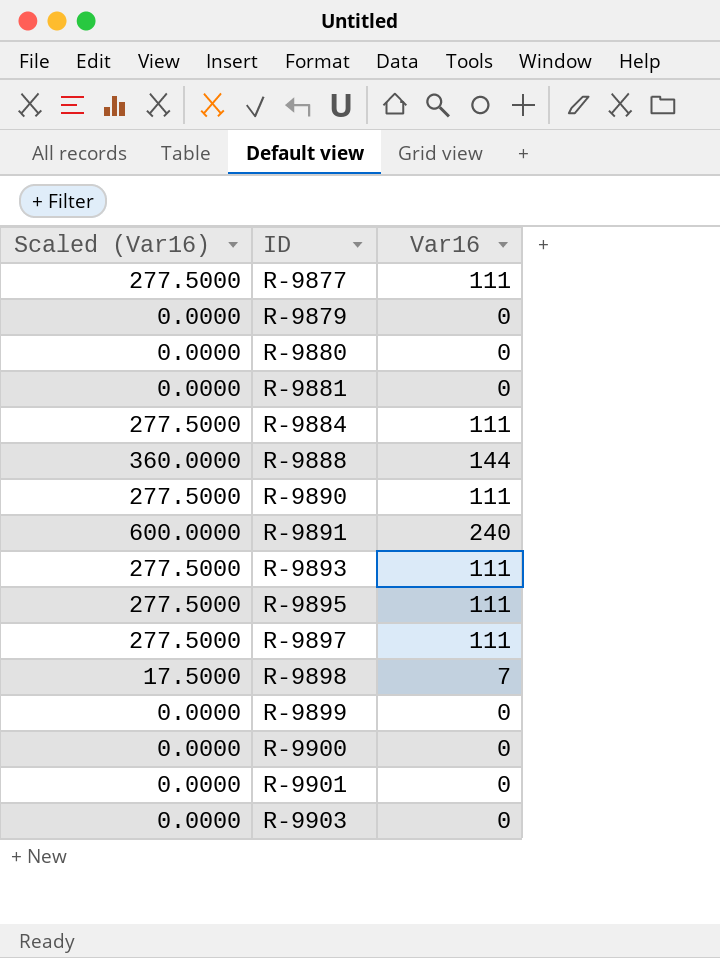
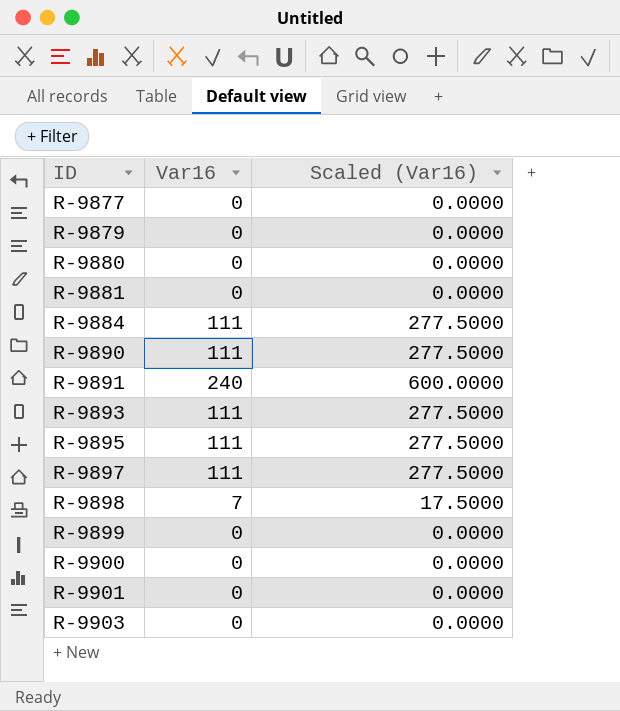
column Scaled (Var16) | position: 1 -> 3
row R-9888: 360.0000 | 144 -> none
R-9877 | Var16: 111 -> 0
R-9877 | Scaled (Var16): 277.5000 -> 0.0000

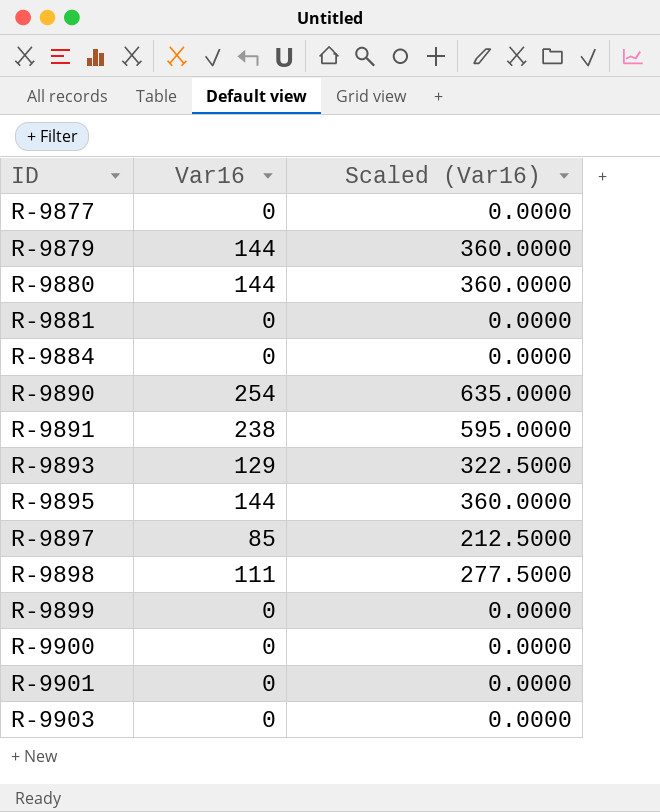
R-9879 | Var16: 0 -> 144
R-9879 | Scaled (Var16): 0.0000 -> 360.0000
R-9880 | Var16: 0 -> 144
R-9880 | Scaled (Var16): 0.0000 -> 360.0000
R-9884 | Var16: 111 -> 0
R-9884 | Scaled (Var16): 277.5000 -> 0.0000
R-9890 | Var16: 111 -> 254
R-9890 | Scaled (Var16): 277.5000 -> 635.0000
R-9891 | Var16: 240 -> 238
R-9891 | Scaled (Var16): 600.0000 -> 595.0000
R-9893 | Var16: 111 -> 129
R-9893 | Scaled (Var16): 277.5000 -> 322.5000
R-9895 | Var16: 111 -> 144
R-9895 | Scaled (Var16): 277.5000 -> 360.0000
R-9897 | Var16: 111 -> 85
R-9897 | Scaled (Var16): 277.5000 -> 212.5000
R-9898 | Var16: 7 -> 111
R-9898 | Scaled (Var16): 17.5000 -> 277.5000

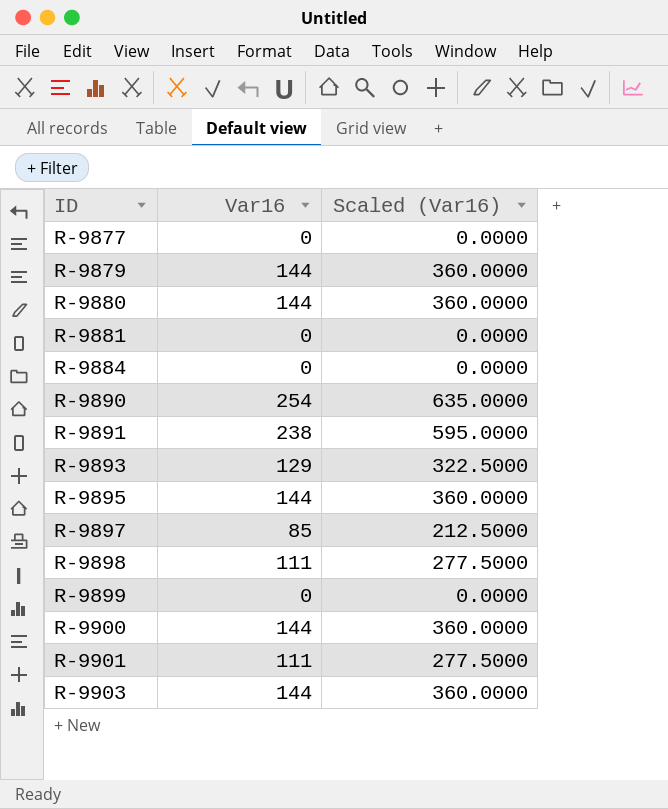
R-9900 | Var16: 0 -> 144
R-9900 | Scaled (Var16): 0.0000 -> 360.0000
R-9901 | Var16: 0 -> 111
R-9901 | Scaled (Var16): 0.0000 -> 277.5000
R-9903 | Var16: 0 -> 144
R-9903 | Scaled (Var16): 0.0000 -> 360.0000

